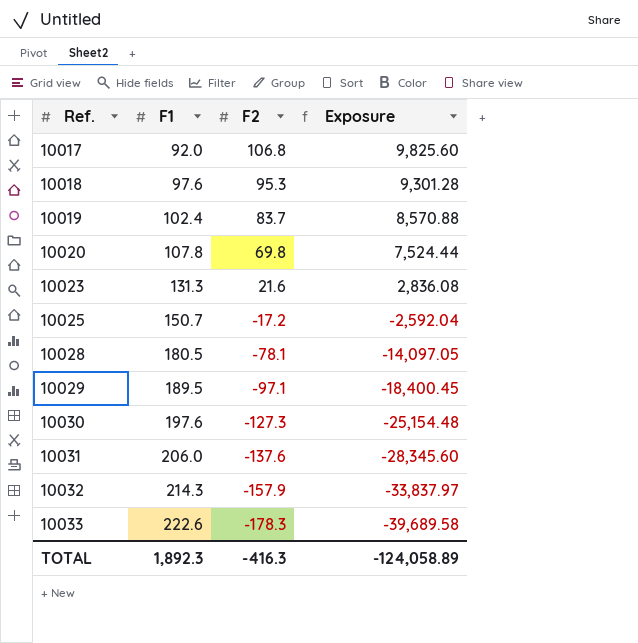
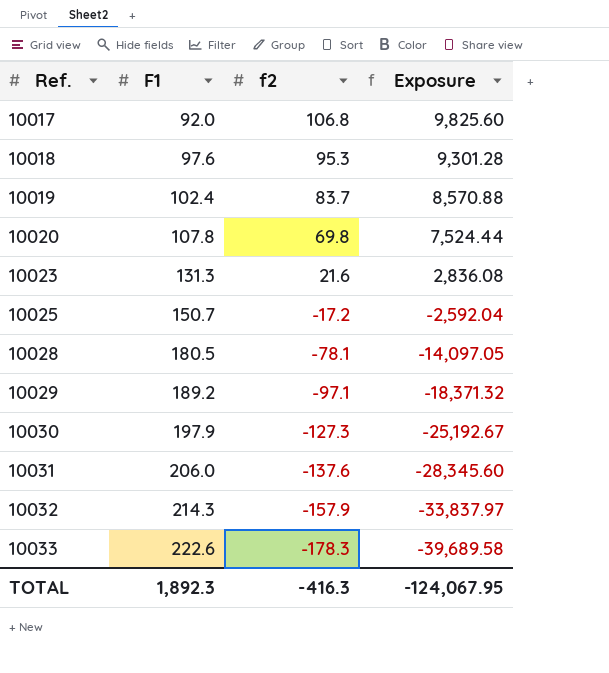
column name: F2 -> f2
10029 | F1: 189.5 -> 189.2
10029 | Exposure: -18,400.45 -> -18,371.32
10030 | F1: 197.6 -> 197.9
10030 | Exposure: -25,154.48 -> -25,192.67
TOTAL | Exposure: -124,058.89 -> -124,067.95

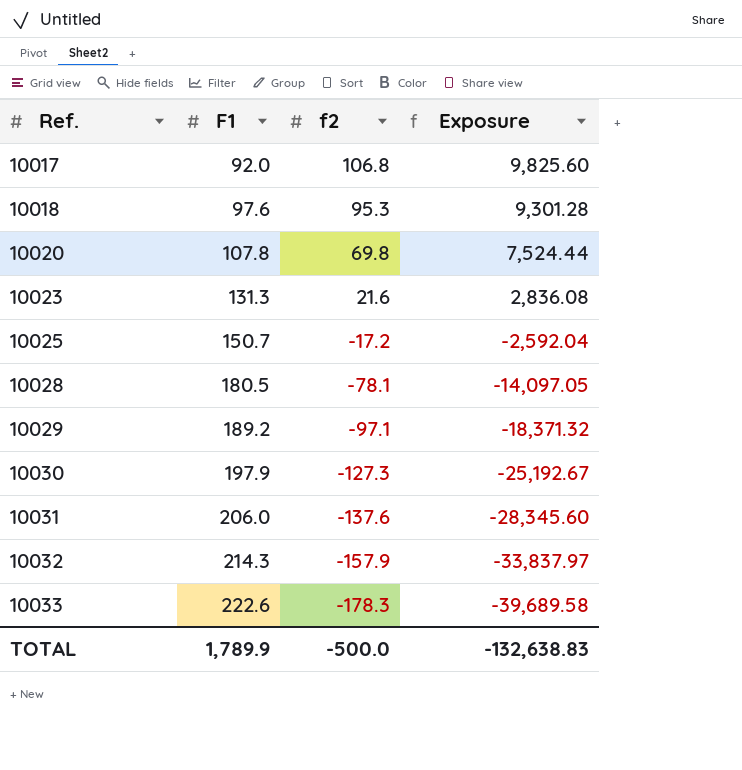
row 10019: 102.4 | 83.7 | 8,570.88 -> none
TOTAL | F1: 1,892.3 -> 1,789.9
TOTAL | f2: -416.3 -> -500.0
TOTAL | Exposure: -124,067.95 -> -132,638.83

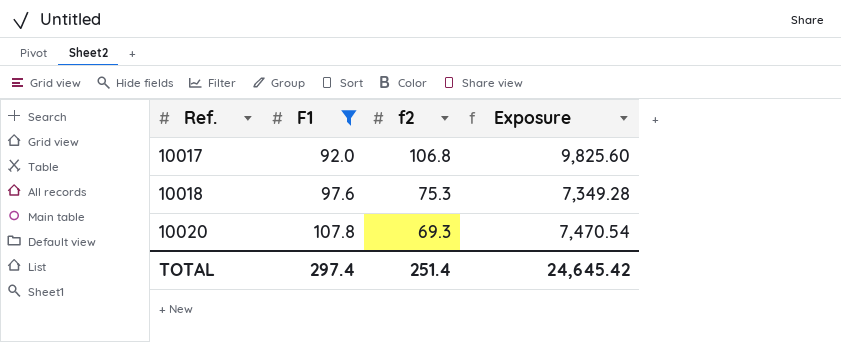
filter: none -> F1 <= 107.8
10018 | f2: 95.3 -> 75.3
10018 | Exposure: 9,301.28 -> 7,349.28
10020 | f2: 69.8 -> 69.3
10020 | Exposure: 7,524.44 -> 7,470.54
TOTAL | F1: 1,789.9 -> 297.4
TOTAL | f2: -500.0 -> 251.4
TOTAL | Exposure: -132,638.83 -> 24,645.42

